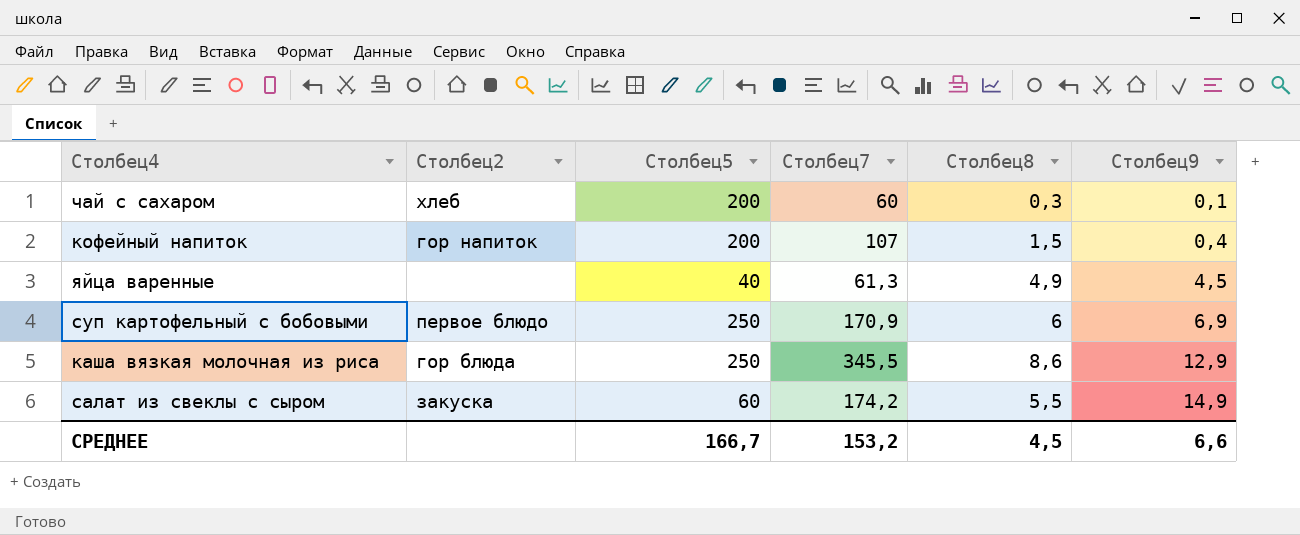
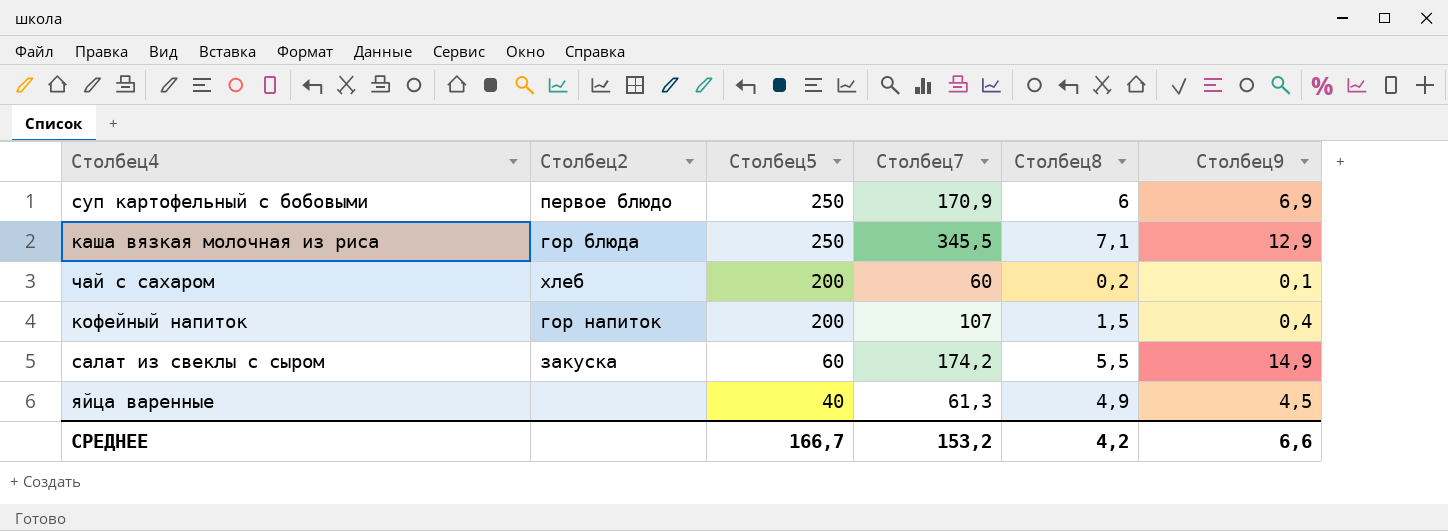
row order: Столбец9 ascending -> Столбец5 descending
каша вязкая молочная из риса | Столбец8: 8,6 -> 7,1
чай с сахаром | Столбец8: 0,3 -> 0,2
СРЕДНЕЕ | Столбец8: 4,5 -> 4,2

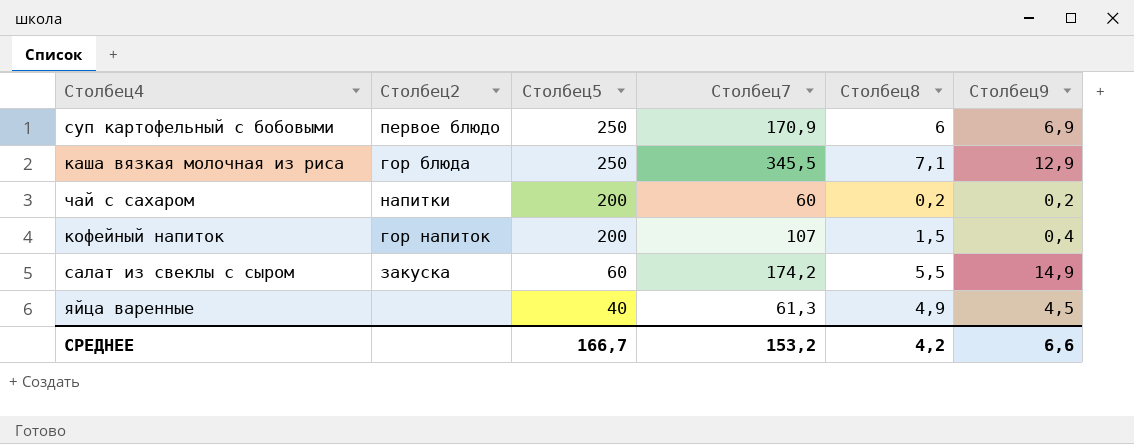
чай с сахаром | Столбец2: хлеб -> напитки
чай с сахаром | Столбец9: 0,1 -> 0,2

